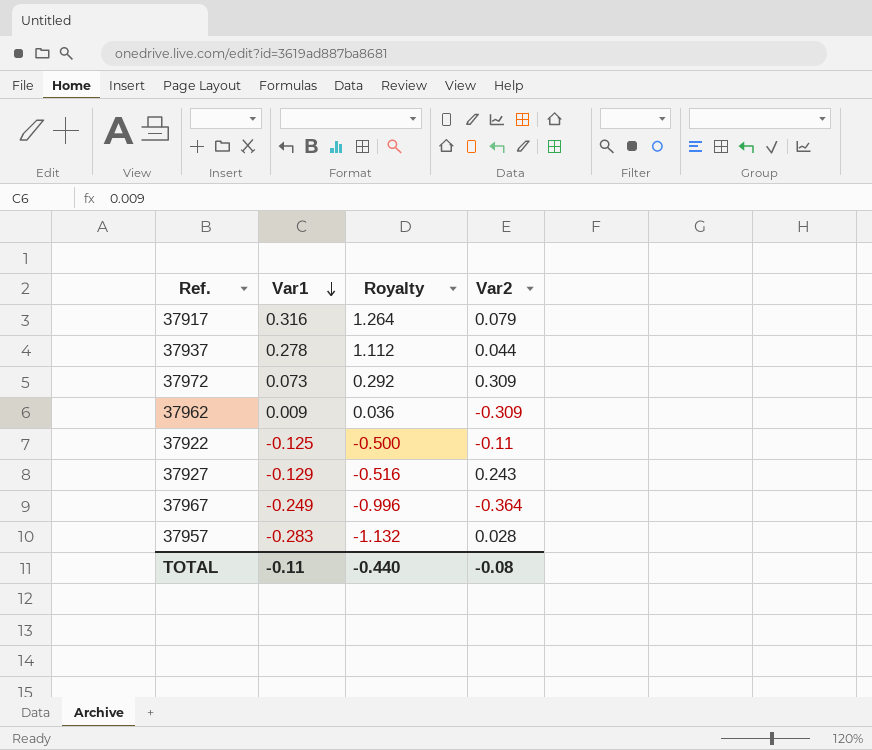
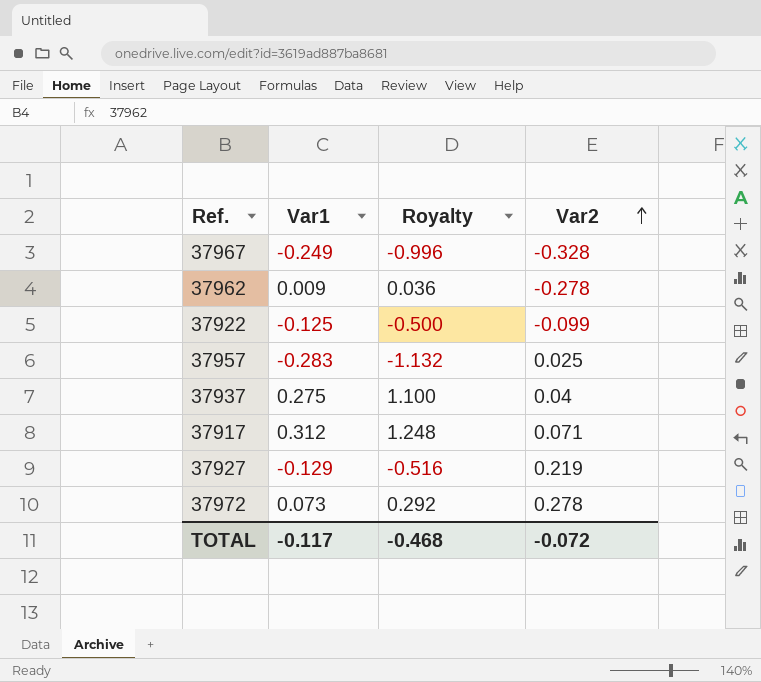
row order: Var1 descending -> Var2 ascending
37967 | Var2: -0.364 -> -0.328
37962 | Var2: -0.309 -> -0.278
37922 | Var2: -0.11 -> -0.099
37957 | Var2: 0.028 -> 0.025
37937 | Var1: 0.278 -> 0.275
37937 | Royalty: 1.112 -> 1.100
37937 | Var2: 0.044 -> 0.04
37917 | Var1: 0.316 -> 0.312
37917 | Royalty: 1.264 -> 1.248
37917 | Var2: 0.079 -> 0.071
37927 | Var2: 0.243 -> 0.219
37972 | Var2: 0.309 -> 0.278
TOTAL | Var1: -0.11 -> -0.117
TOTAL | Royalty: -0.440 -> -0.468
TOTAL | Var2: -0.08 -> -0.072

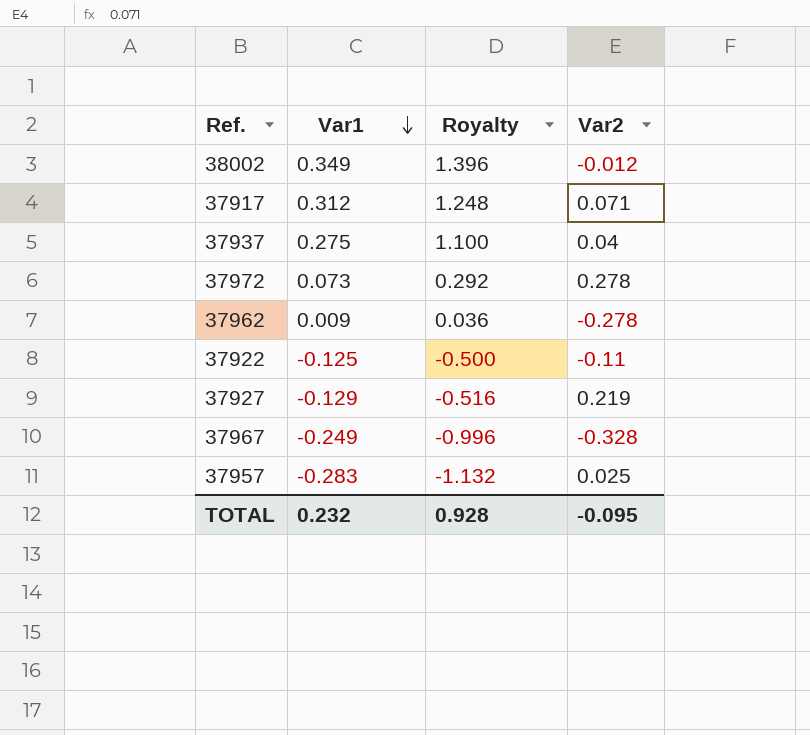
row order: Var2 ascending -> Var1 descending
row 38002: none -> 0.349 | 1.396 | -0.012
37922 | Var2: -0.099 -> -0.11
TOTAL | Var1: -0.117 -> 0.232
TOTAL | Royalty: -0.468 -> 0.928
TOTAL | Var2: -0.072 -> -0.095

